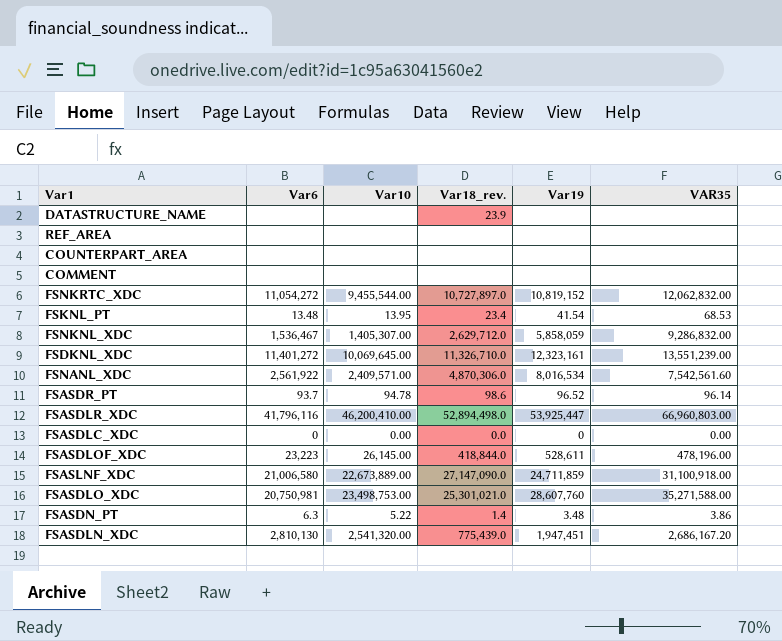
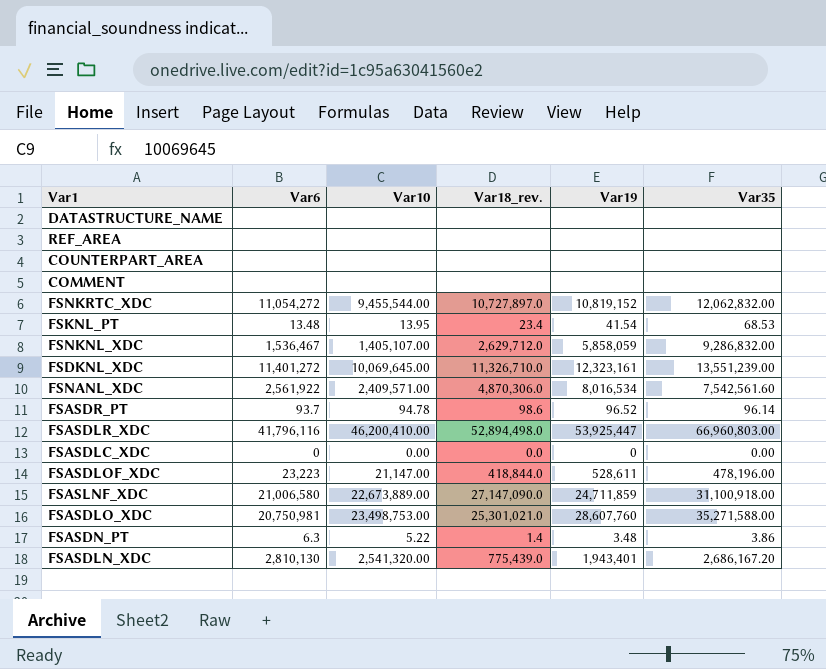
column name: VAR35 -> Var35
DATASTRUCTURE_NAME | Var18_rev.: 23.9 -> none
FSNKNL_XDC | Var10: 1,405,307.00 -> 1,405,107.00
FSASDLOF_XDC | Var10: 26,145.00 -> 21,147.00
FSASDLN_XDC | Var19: 1,947,451 -> 1,943,401

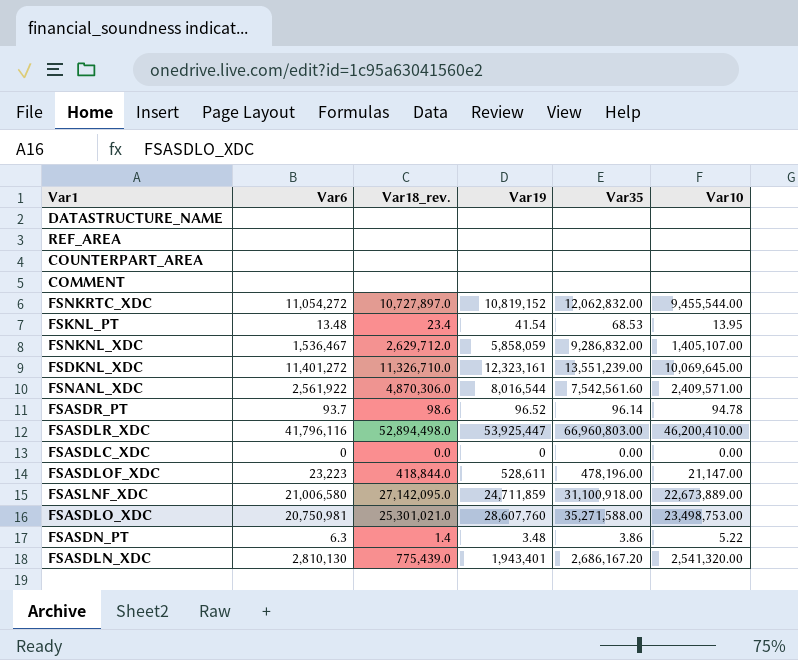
column Var10 | position: 3 -> 6
FSNANL_XDC | Var19: 8,016,534 -> 8,016,544
FSASLNF_XDC | Var18_rev.: 27,147,090.0 -> 27,142,095.0

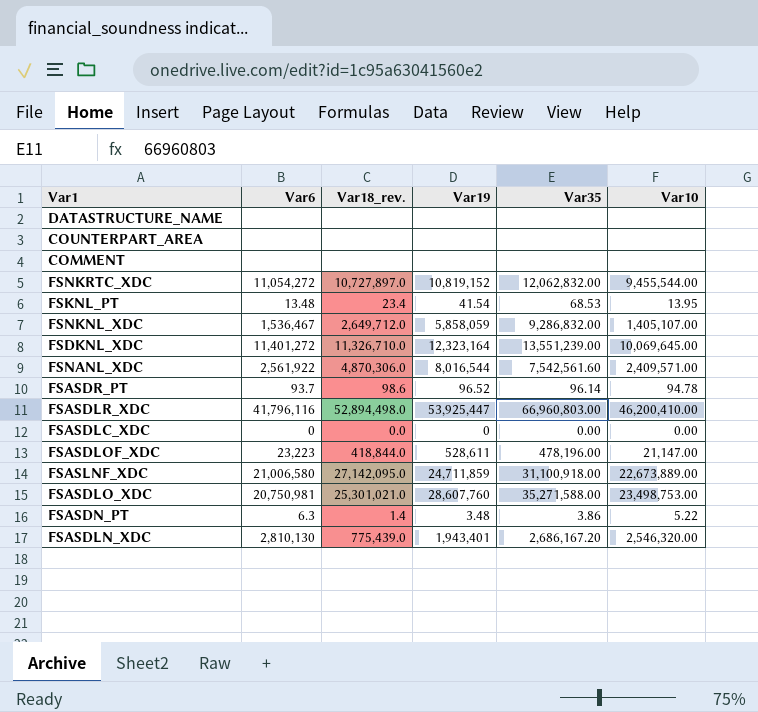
row REF_AREA: none | none | none | none | none -> none
FSNKNL_XDC | Var18_rev.: 2,629,712.0 -> 2,649,712.0
FSDKNL_XDC | Var19: 12,323,161 -> 12,323,164
FSASDLN_XDC | Var10: 2,541,320.00 -> 2,546,320.00

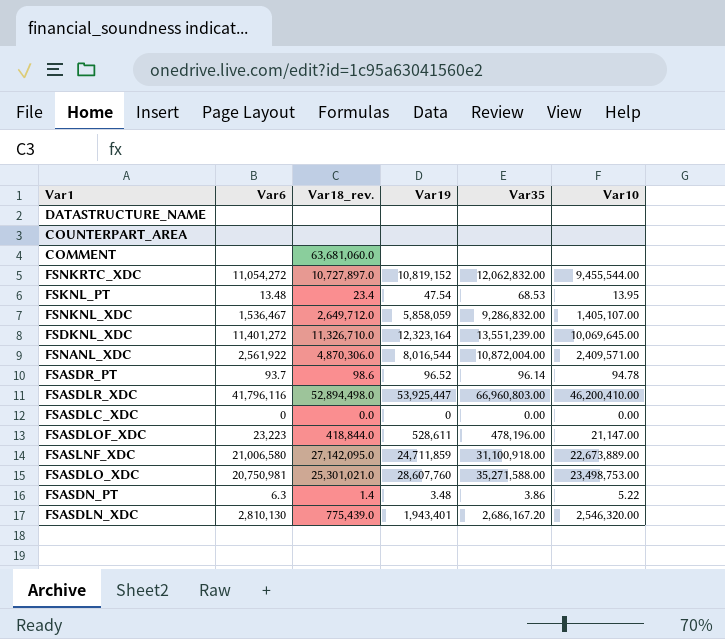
COMMENT | Var18_rev.: none -> 63,681,060.0
FSKNL_PT | Var19: 41.54 -> 47.54
FSNANL_XDC | Var35: 7,542,561.60 -> 10,872,004.00

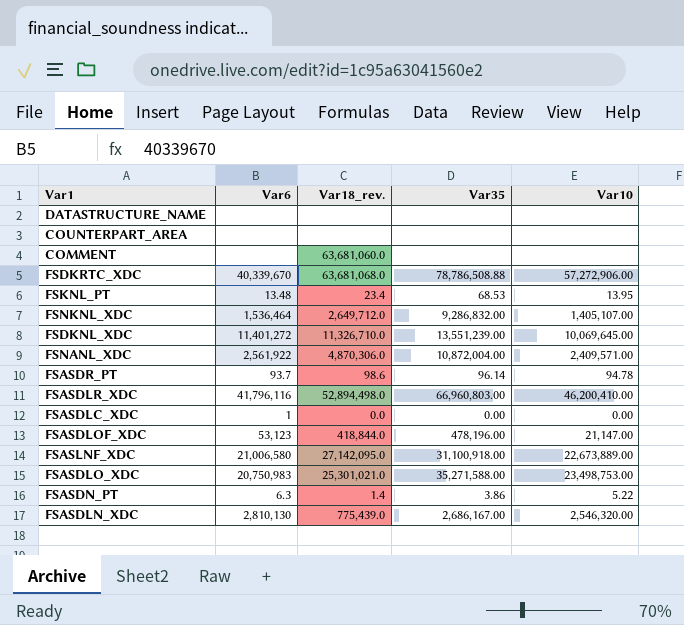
column Var19 | position: 4 -> none
row FSNKRTC_XDC: 11,054,272 | 10,727,897.0 | 10,819,152 | 12,062,832.00 | 9,455,544.00 -> none
row FSDKRTC_XDC: none -> 40,339,670 | 63,681,068.0 | 78,786,508.88 | 57,272,906.00
FSNKNL_XDC | Var6: 1,536,467 -> 1,536,464
FSASDLC_XDC | Var6: 0 -> 1
FSASDLOF_XDC | Var6: 23,223 -> 53,123
FSASDLO_XDC | Var6: 20,750,981 -> 20,750,983
FSASDLN_XDC | Var35: 2,686,167.20 -> 2,686,167.00

